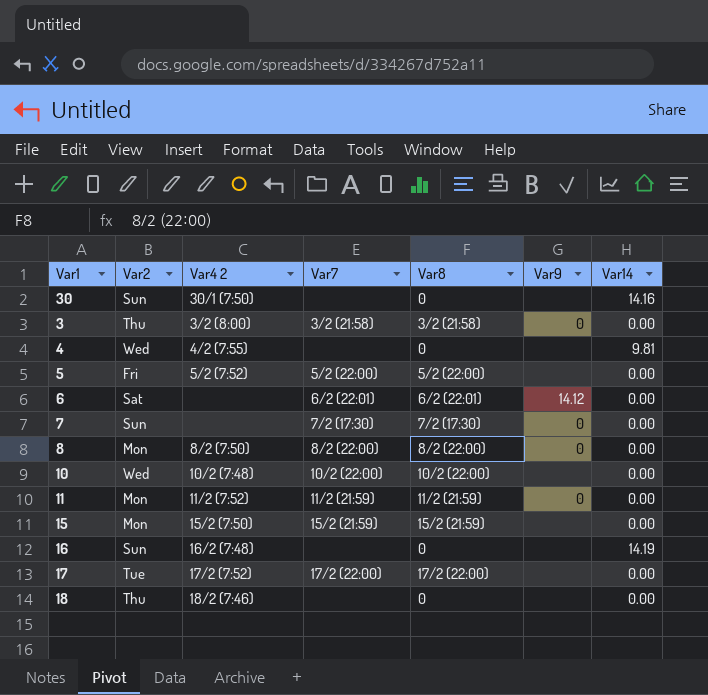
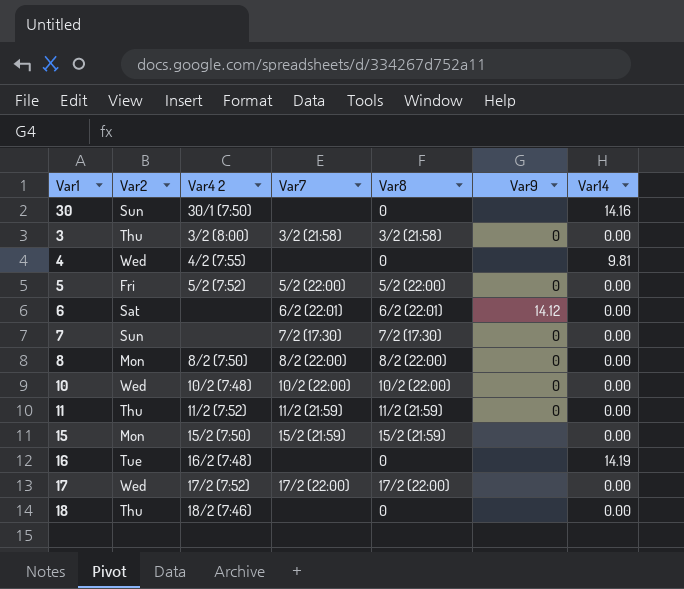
5 | Var9: none -> 0
10 | Var9: none -> 0
11 | Var2: Mon -> Thu
16 | Var2: Sun -> Tue
17 | Var2: Tue -> Wed

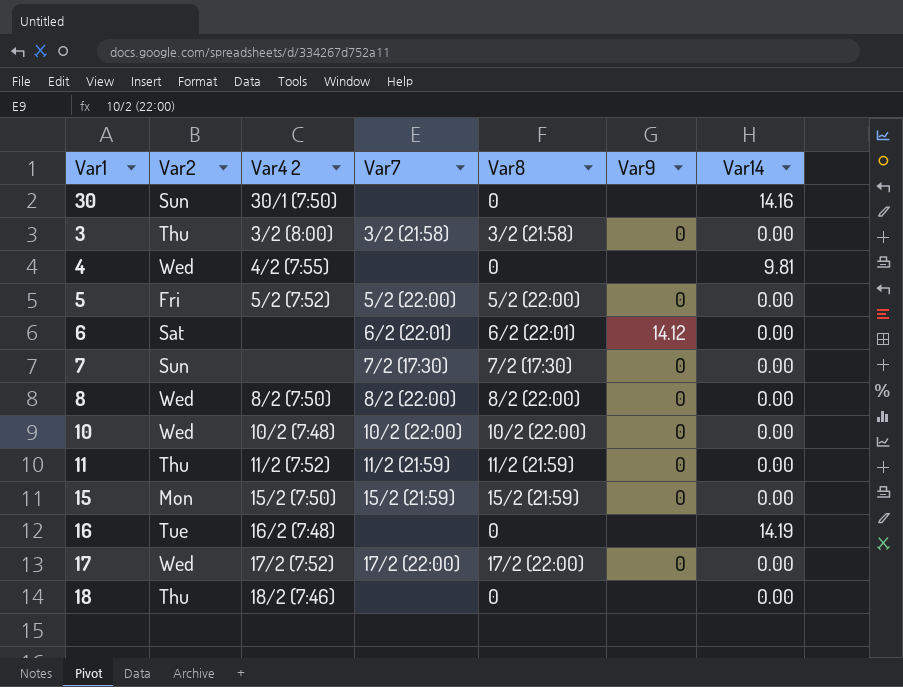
8 | Var2: Mon -> Wed
15 | Var9: none -> 0
17 | Var9: none -> 0

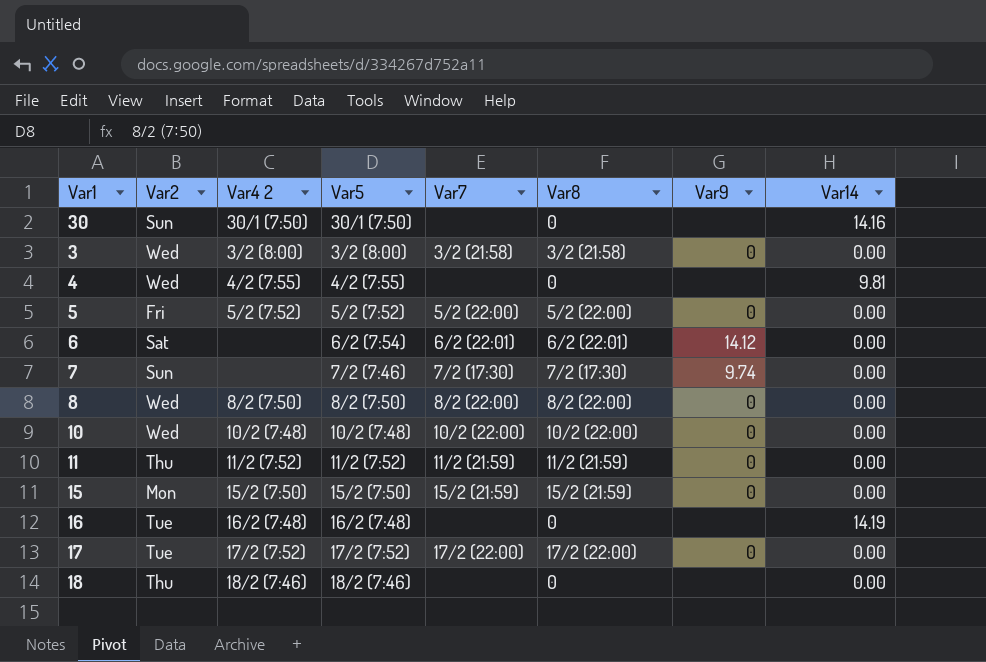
column Var5 | position: none -> 4
3 | Var2: Thu -> Wed
7 | Var9: 0 -> 9.74
17 | Var2: Wed -> Tue

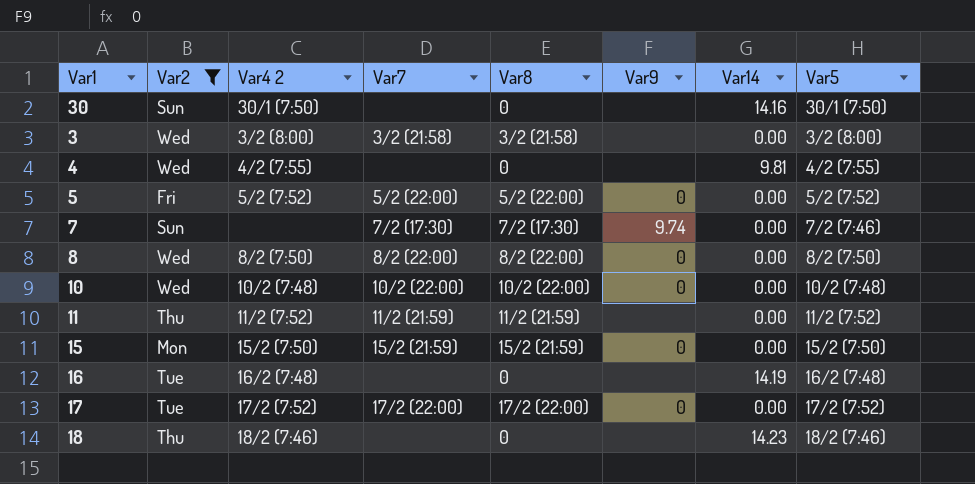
filter: none -> Var2 != Sat
column Var5 | position: 4 -> 8
3 | Var9: 0 -> none
11 | Var9: 0 -> none
18 | Var14: 0.00 -> 14.23

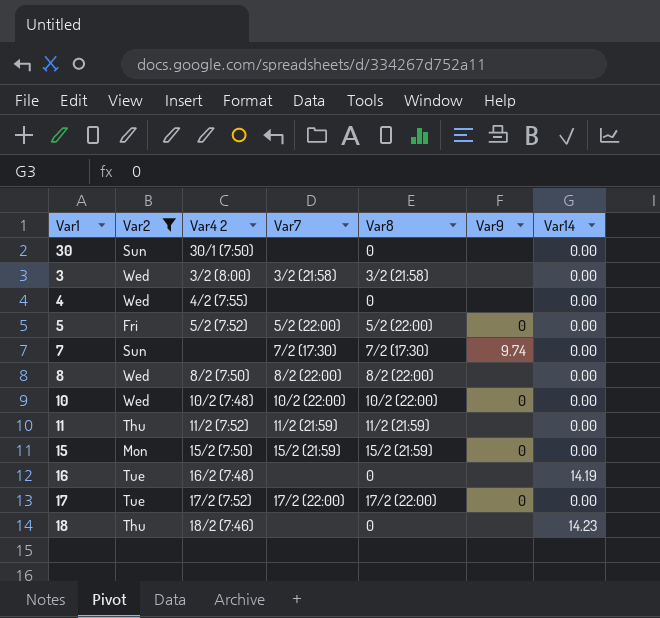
column Var5 | position: 8 -> none
30 | Var14: 14.16 -> 0.00
4 | Var14: 9.81 -> 0.00
8 | Var9: 0 -> none

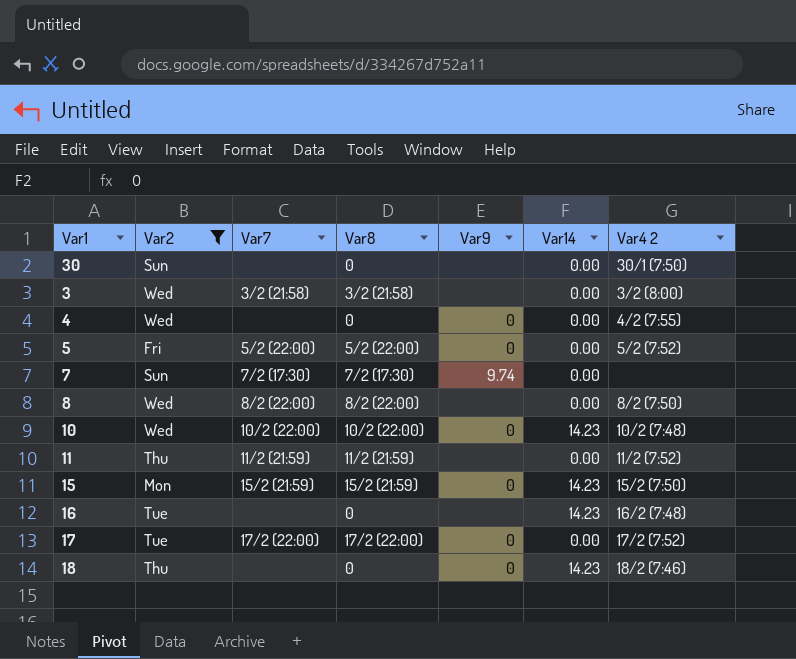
column Var4 2 | position: 3 -> 7
4 | Var9: none -> 0
10 | Var14: 0.00 -> 14.23
15 | Var14: 0.00 -> 14.23
16 | Var14: 14.19 -> 14.23
18 | Var9: none -> 0

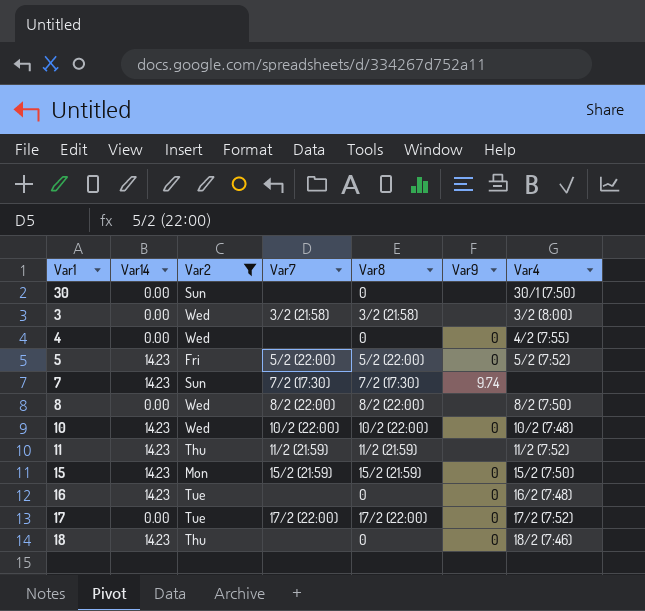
column Var14 | position: 6 -> 2
column name: Var4 2 -> Var4
5 | Var14: 0.00 -> 14.23
7 | Var14: 0.00 -> 14.23
11 | Var14: 0.00 -> 14.23
16 | Var9: none -> 0

